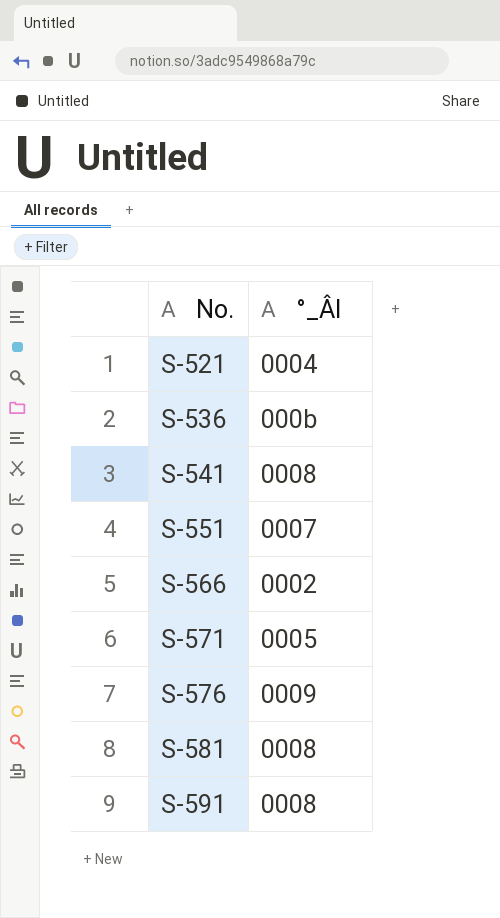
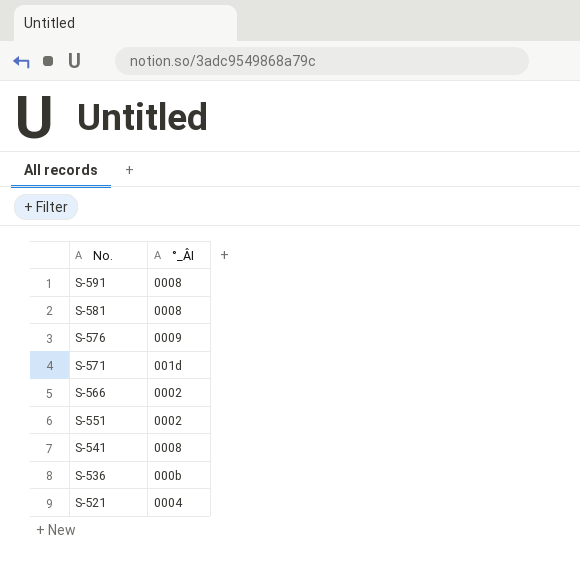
row order: No. ascending -> No. descending
S-571 | °_ÂI: 0005 -> 001d
S-551 | °_ÂI: 0007 -> 0002

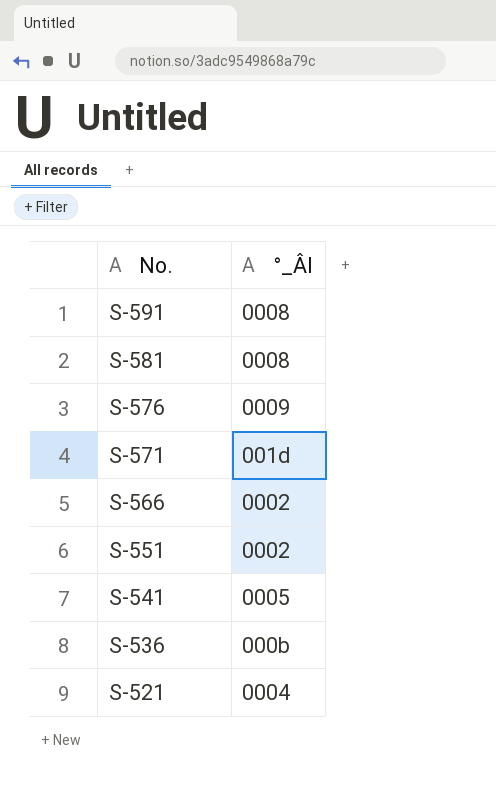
S-541 | °_ÂI: 0008 -> 0005

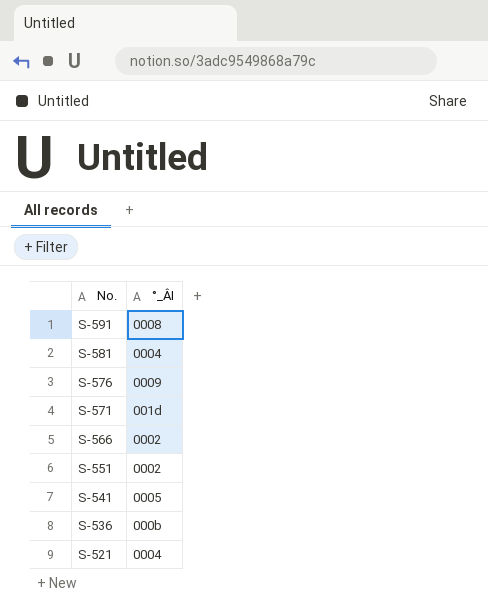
S-581 | °_ÂI: 0008 -> 0004

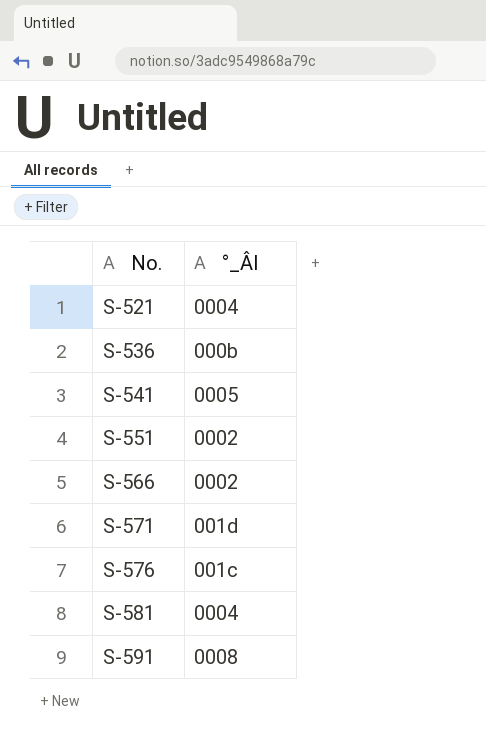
row order: No. descending -> No. ascending
S-576 | °_ÂI: 0009 -> 001c

